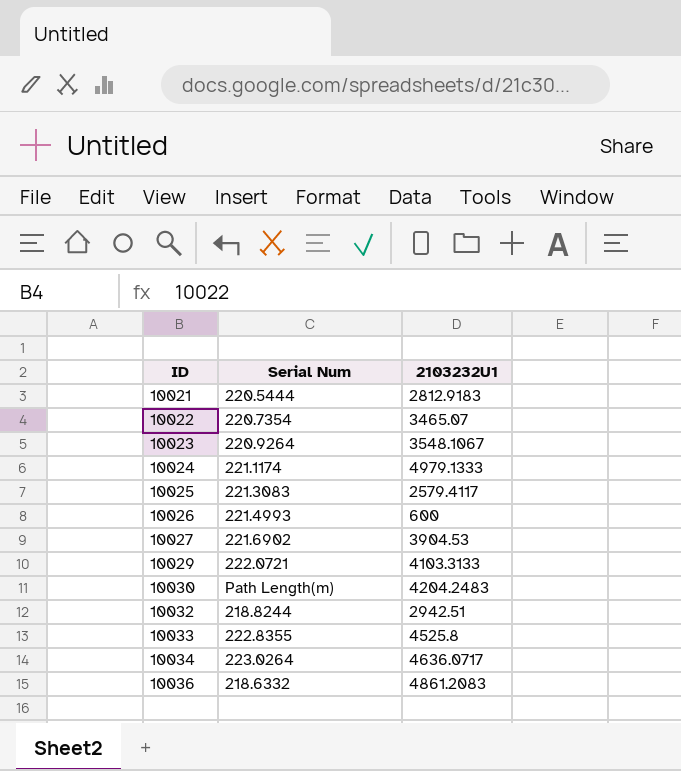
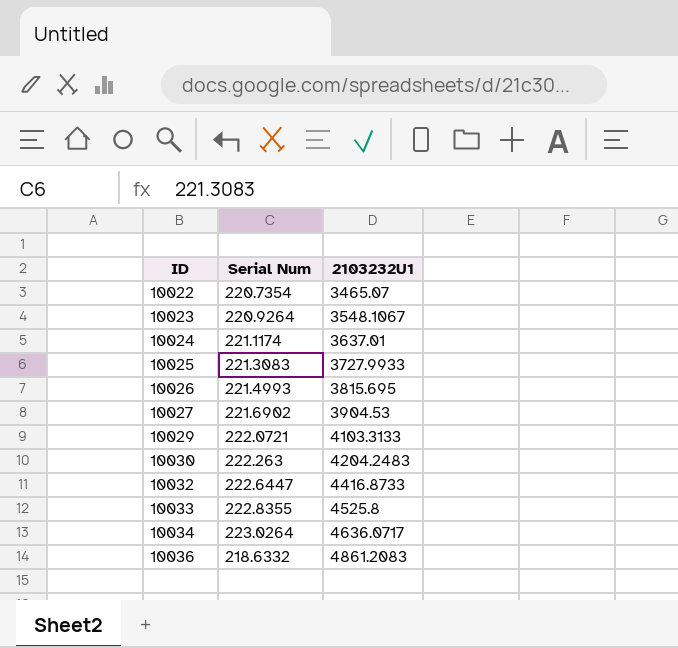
row 10021: 220.5444 | 2812.9183 -> none
10024 | 2103232U1: 4979.1333 -> 3637.01
10025 | 2103232U1: 2579.4117 -> 3727.9933
10026 | 2103232U1: 600 -> 3815.695
10030 | Serial Num: Path Length(m) -> 222.263
10032 | Serial Num: 218.8244 -> 222.6447
10032 | 2103232U1: 2942.51 -> 4416.8733

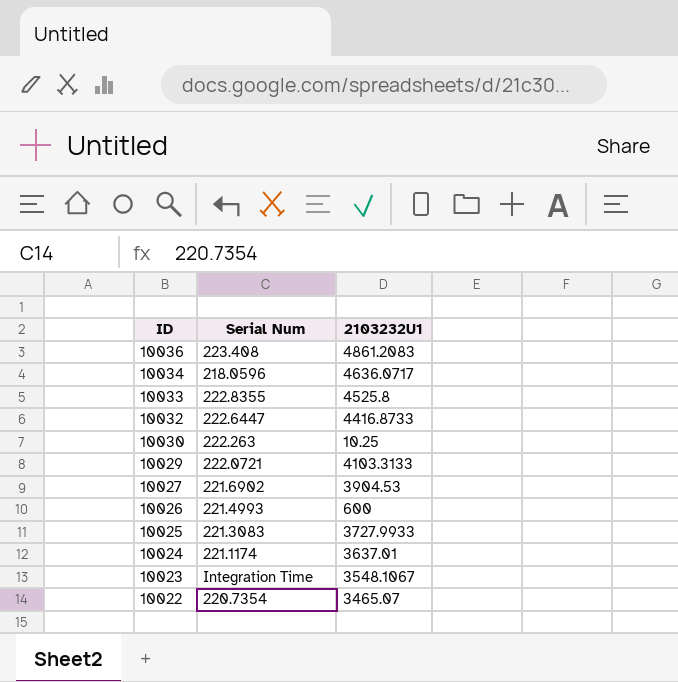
row order: ID ascending -> ID descending
10036 | Serial Num: 218.6332 -> 223.408
10034 | Serial Num: 223.0264 -> 218.0596
10030 | 2103232U1: 4204.2483 -> 10.25
10026 | 2103232U1: 3815.695 -> 600
10023 | Serial Num: 220.9264 -> Integration Time

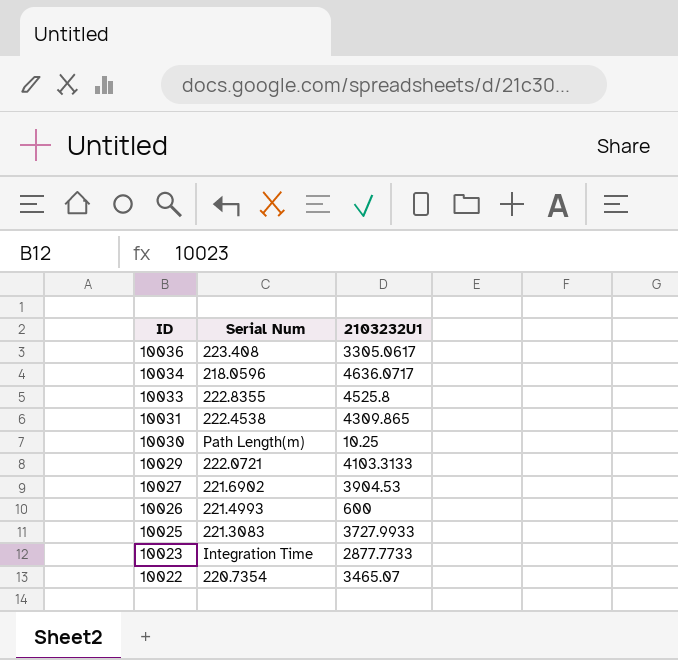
row 10032: 222.6447 | 4416.8733 -> none
row 10024: 221.1174 | 3637.01 -> none
10036 | 2103232U1: 4861.2083 -> 3305.0617
row 10031: none -> 222.4538 | 4309.865
10030 | Serial Num: 222.263 -> Path Length(m)
10023 | 2103232U1: 3548.1067 -> 2877.7733

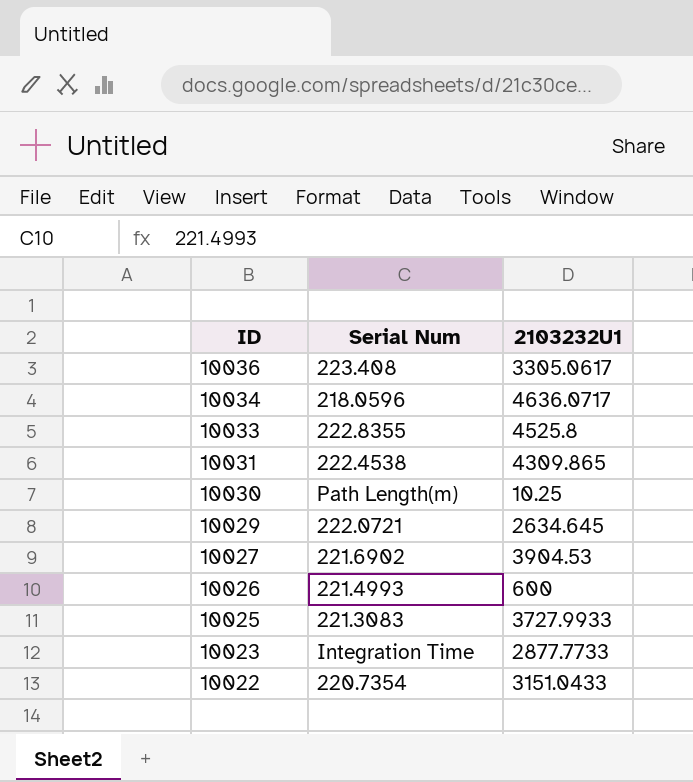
10029 | 2103232U1: 4103.3133 -> 2634.645
10022 | 2103232U1: 3465.07 -> 3151.0433

